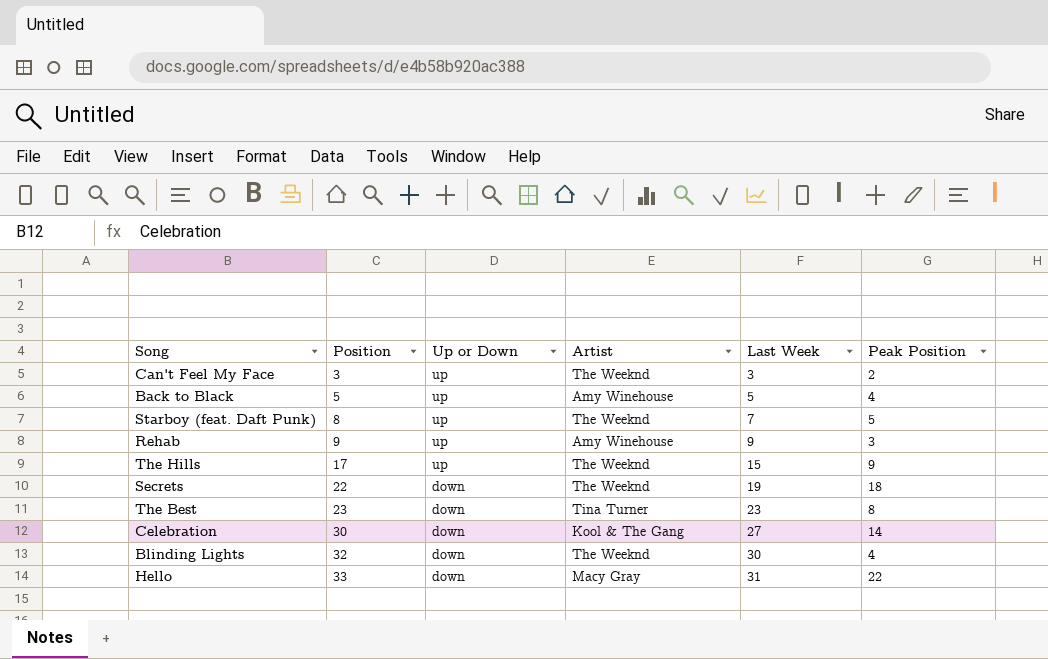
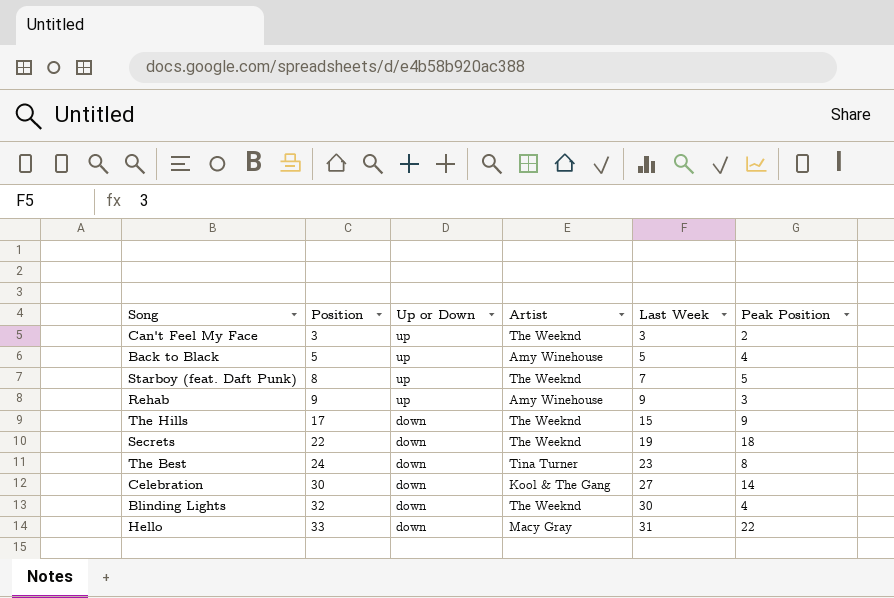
The Hills | Up or Down: up -> down
The Best | Position: 23 -> 24

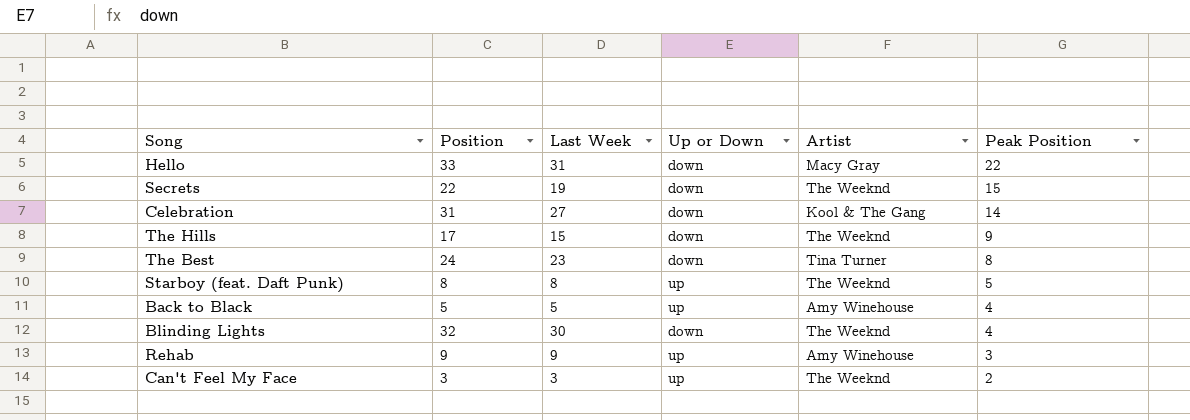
row order: Position ascending -> Peak Position descending
column Last Week | position: 5 -> 3
Secrets | Peak Position: 18 -> 15
Celebration | Position: 30 -> 31
Starboy (feat. Daft Punk) | Last Week: 7 -> 8

